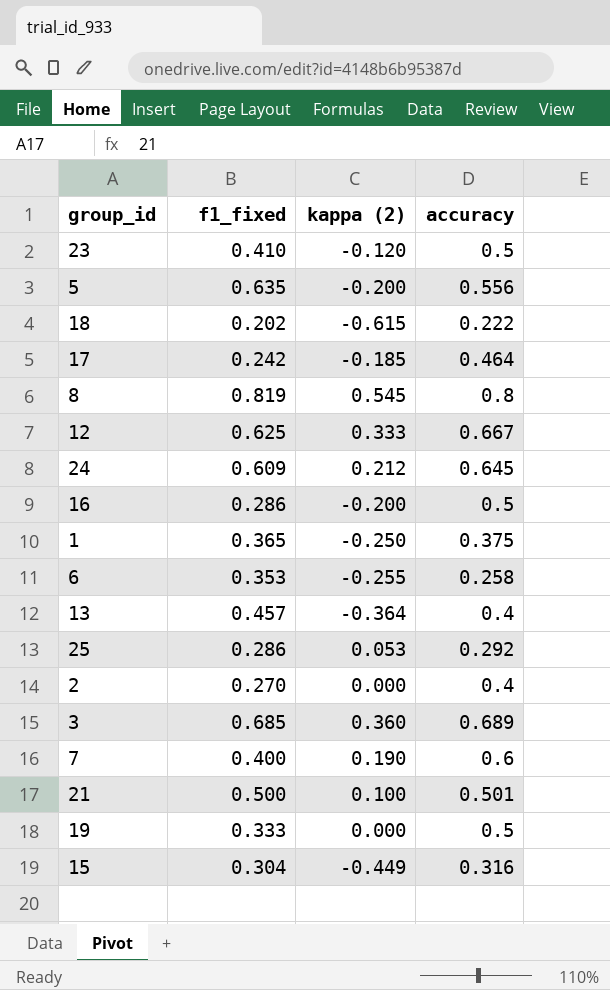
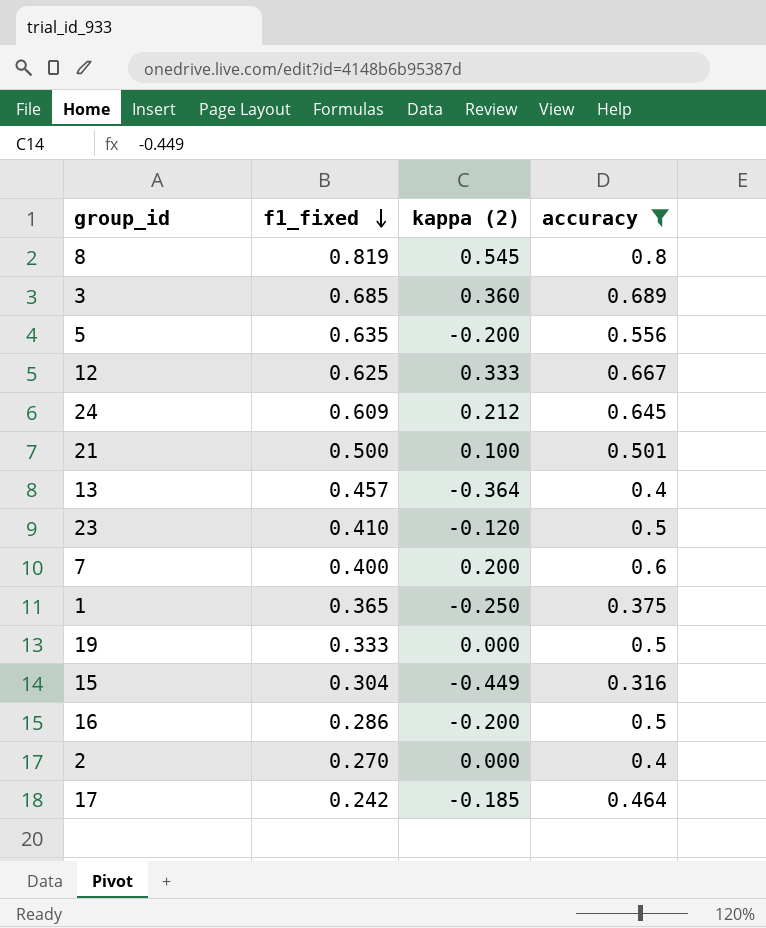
filter: none -> accuracy >= 0.316
row order: none -> f1_fixed descending
7 | kappa (2): 0.190 -> 0.200

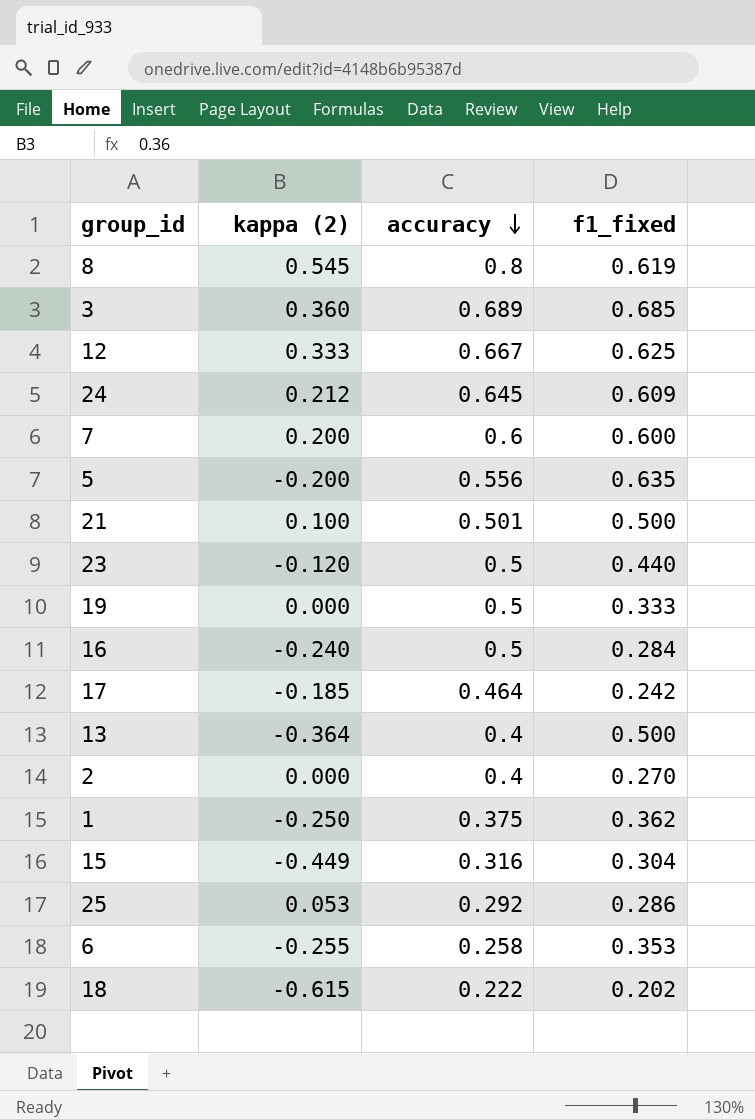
filter: accuracy >= 0.316 -> none
row order: f1_fixed descending -> accuracy descending
column f1_fixed | position: 2 -> 4
8 | f1_fixed: 0.819 -> 0.619
7 | f1_fixed: 0.400 -> 0.600
23 | f1_fixed: 0.410 -> 0.440
16 | kappa (2): -0.200 -> -0.240
16 | f1_fixed: 0.286 -> 0.284
13 | f1_fixed: 0.457 -> 0.500
1 | f1_fixed: 0.365 -> 0.362

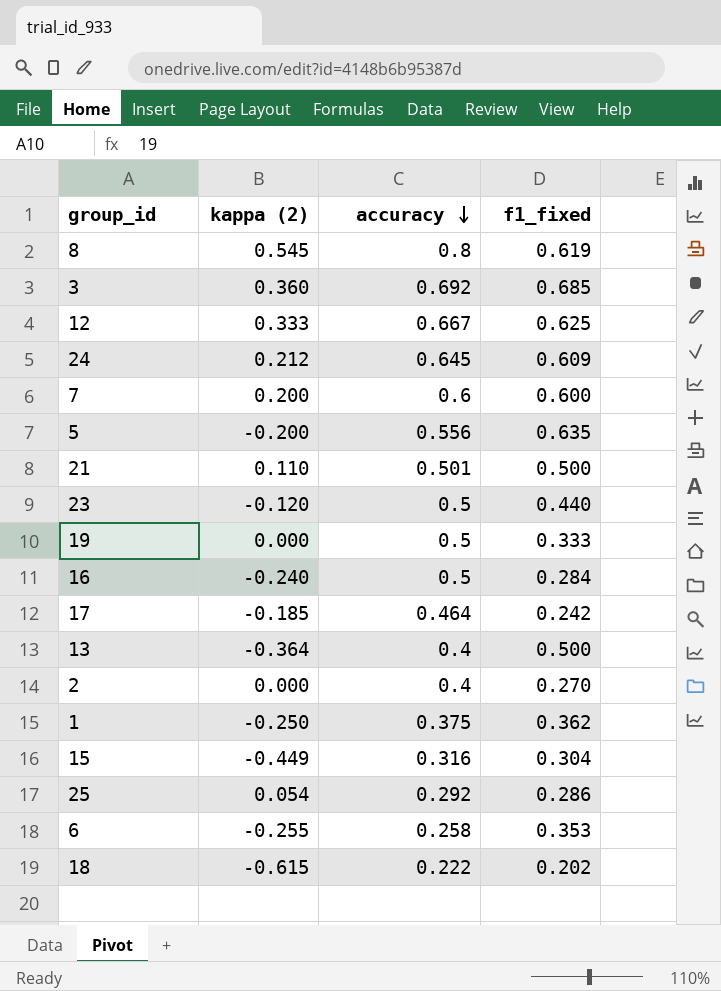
3 | accuracy: 0.689 -> 0.692
21 | kappa (2): 0.100 -> 0.110
25 | kappa (2): 0.053 -> 0.054

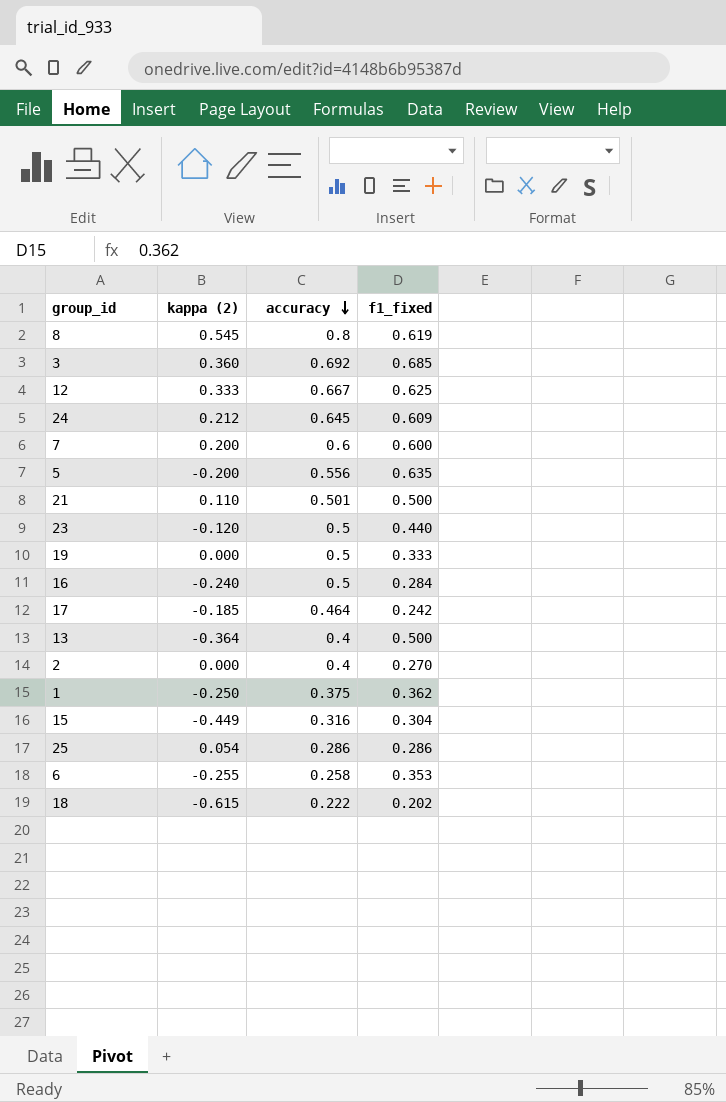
25 | accuracy: 0.292 -> 0.286

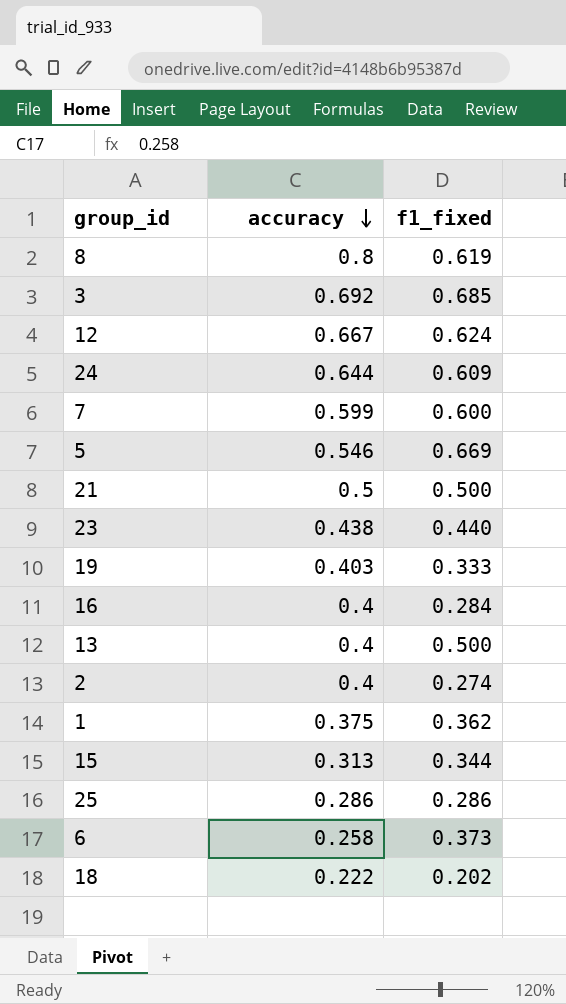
column kappa (2) | position: 2 -> none
row 17: -0.185 | 0.464 | 0.242 -> none
12 | f1_fixed: 0.625 -> 0.624
24 | accuracy: 0.645 -> 0.644
7 | accuracy: 0.6 -> 0.599
5 | accuracy: 0.556 -> 0.546
5 | f1_fixed: 0.635 -> 0.669
21 | accuracy: 0.501 -> 0.5
23 | accuracy: 0.5 -> 0.438
19 | accuracy: 0.5 -> 0.403
16 | accuracy: 0.5 -> 0.4
2 | f1_fixed: 0.270 -> 0.274
15 | accuracy: 0.316 -> 0.313
15 | f1_fixed: 0.304 -> 0.344
6 | f1_fixed: 0.353 -> 0.373

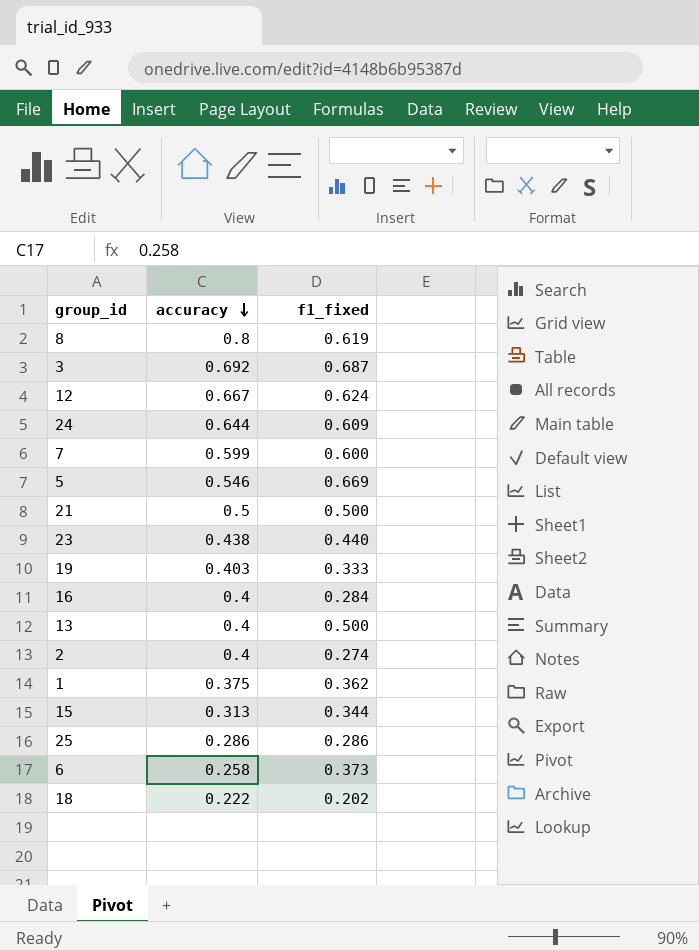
3 | f1_fixed: 0.685 -> 0.687

